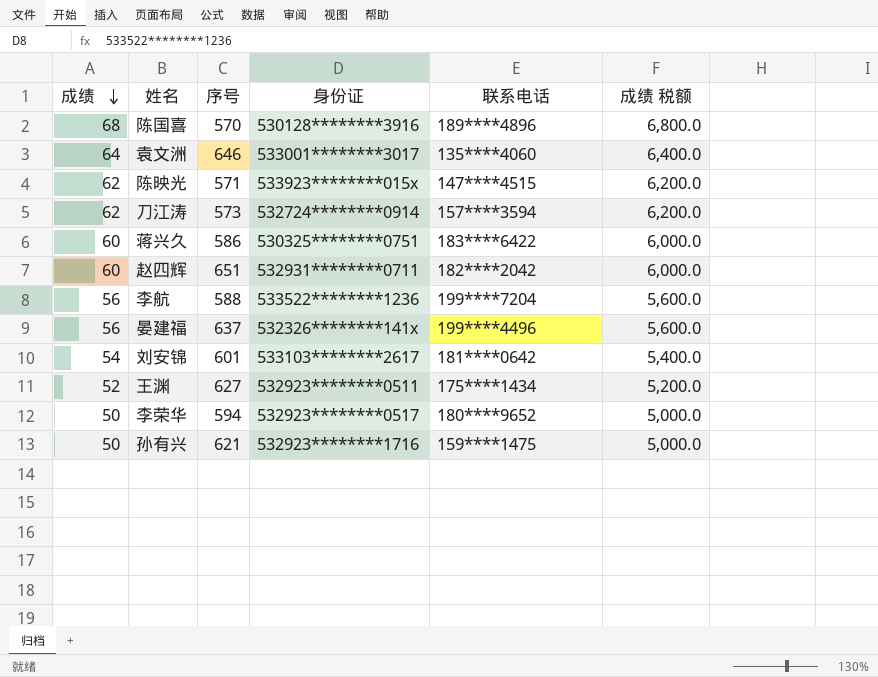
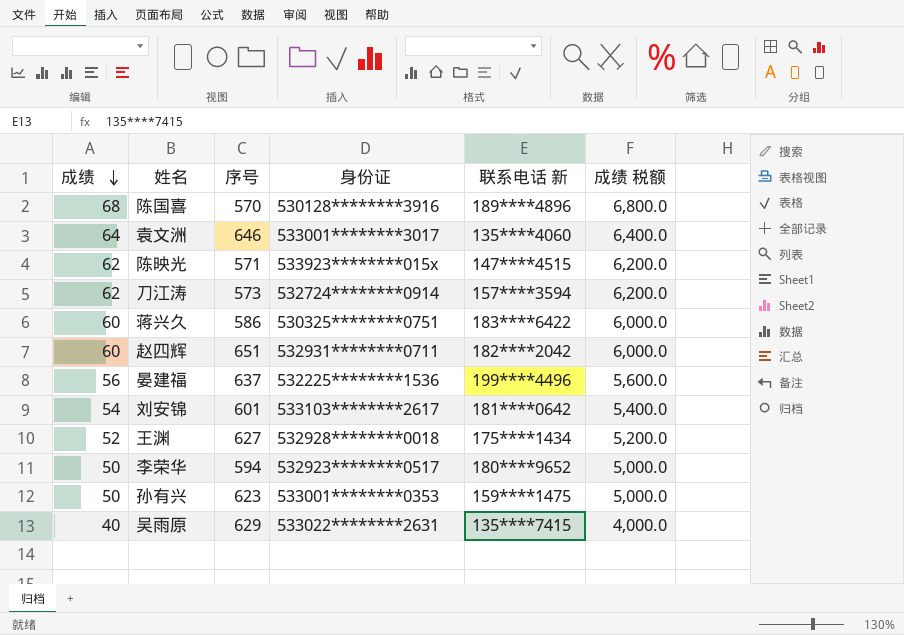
column name: 联系电话 -> 联系电话 新
row 李航: 56 | 588 | 533522********1236 | 199****7204 | 5,600.0 -> none
晏建福 | 身份证: 532326********141x -> 532225********1536
王渊 | 身份证: 532923********0511 -> 532928********0018
孙有兴 | 序号: 621 -> 623
孙有兴 | 身份证: 532923********1716 -> 533001********0353
row 吴雨原: none -> 40 | 629 | 533022********2631 | 135****7415 | 4,000.0

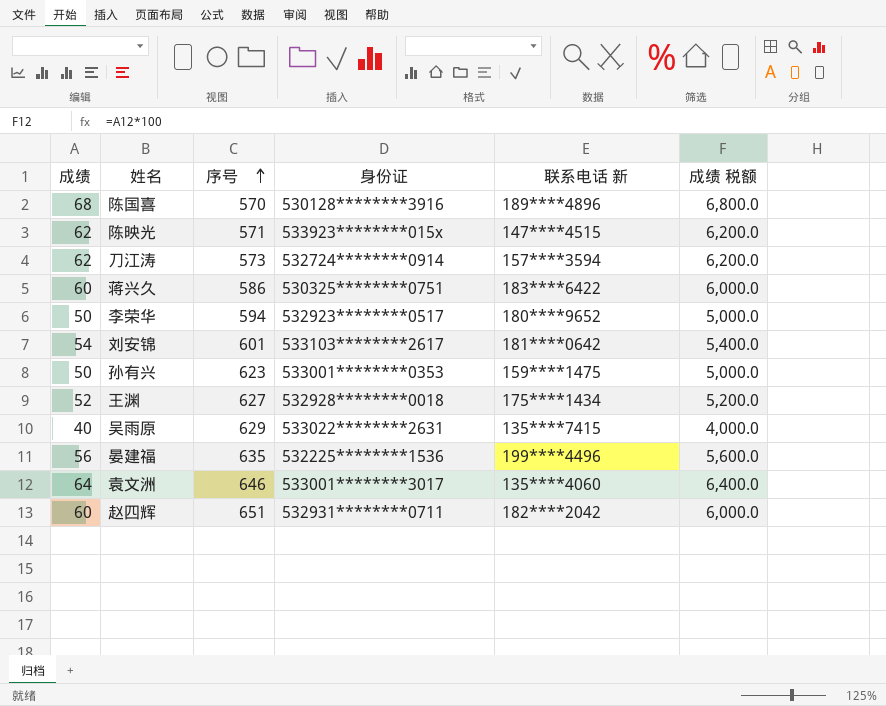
row order: 成绩 descending -> 序号 ascending
晏建福 | 序号: 637 -> 635

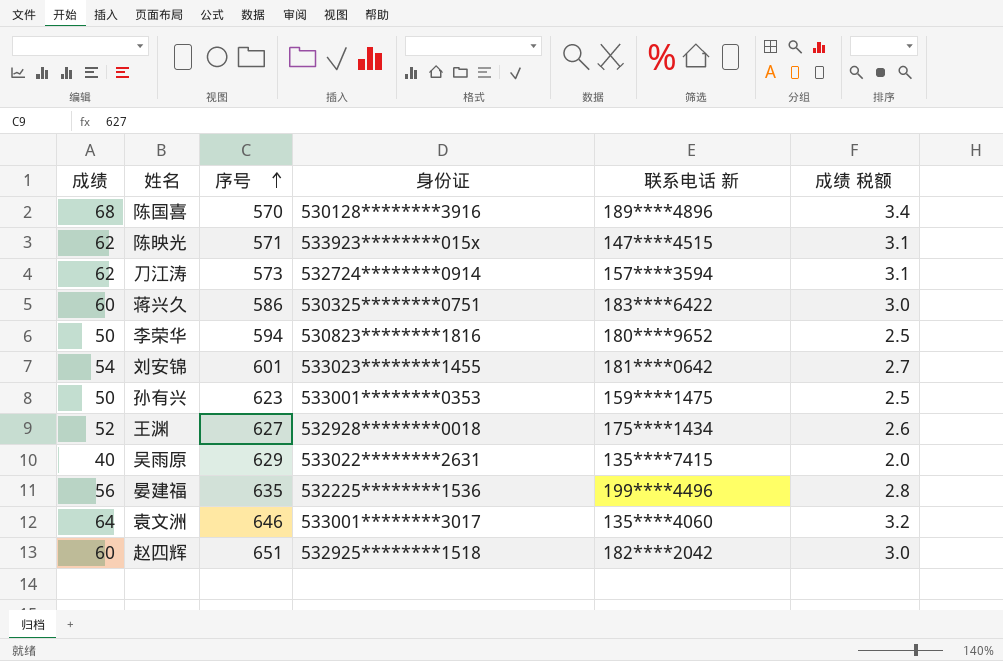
column 成绩 税额 | formula: [成绩] * 100 -> [成绩] * 0.05
李荣华 | 身份证: 532923********0517 -> 530823********1816
刘安锦 | 身份证: 533103********2617 -> 533023********1455
赵四辉 | 身份证: 532931********0711 -> 532925********1518

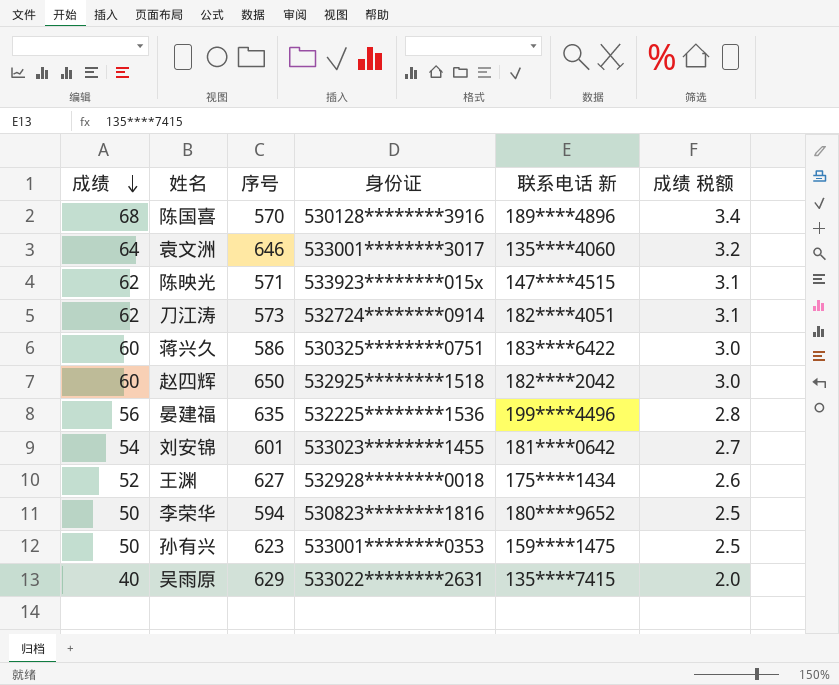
row order: 序号 ascending -> 成绩 descending
刀江涛 | 联系电话 新: 157****3594 -> 182****4051
赵四辉 | 序号: 651 -> 650

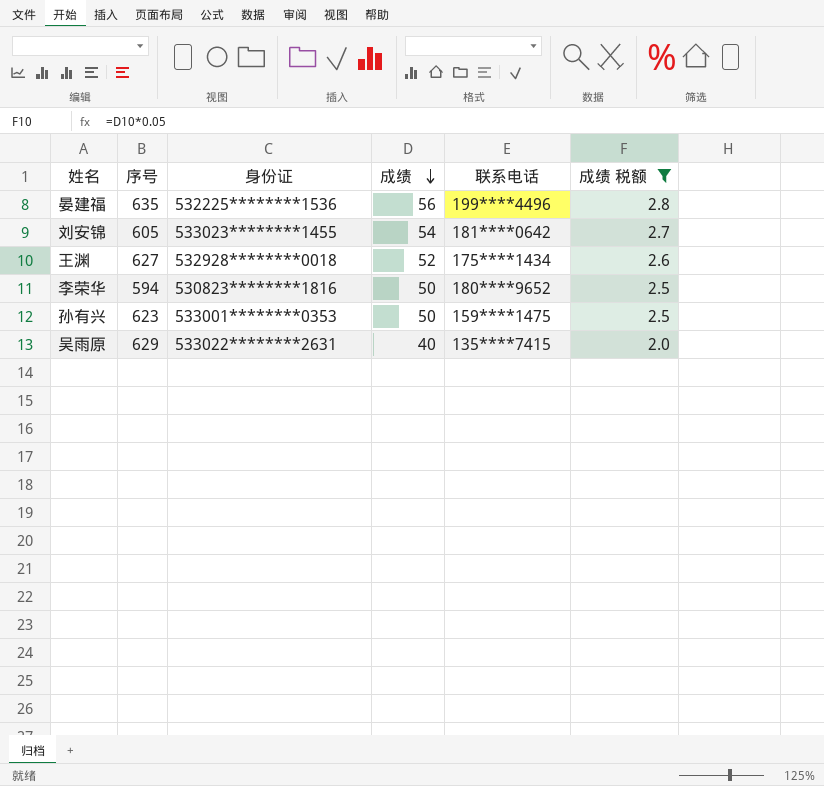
filter: none -> 成绩 税额 <= 2.8
column 成绩 | position: 1 -> 4
column name: 联系电话 新 -> 联系电话
刘安锦 | 序号: 601 -> 605

